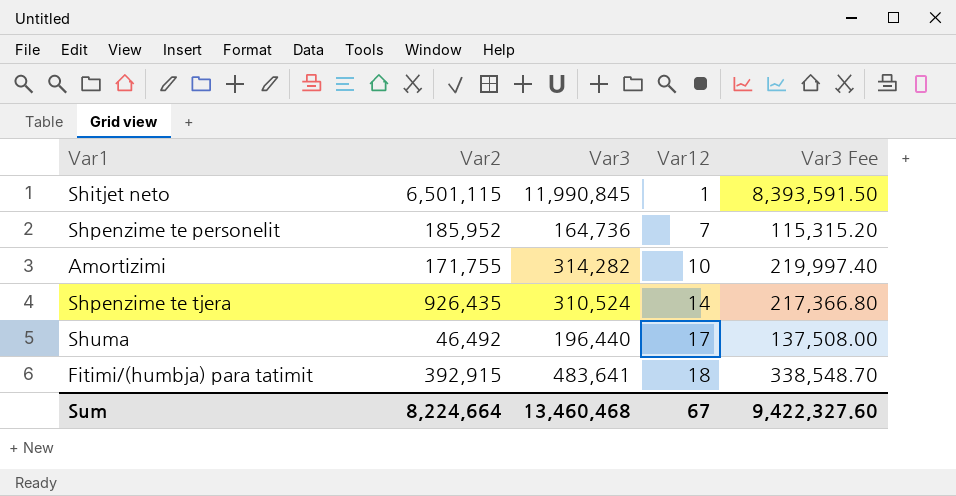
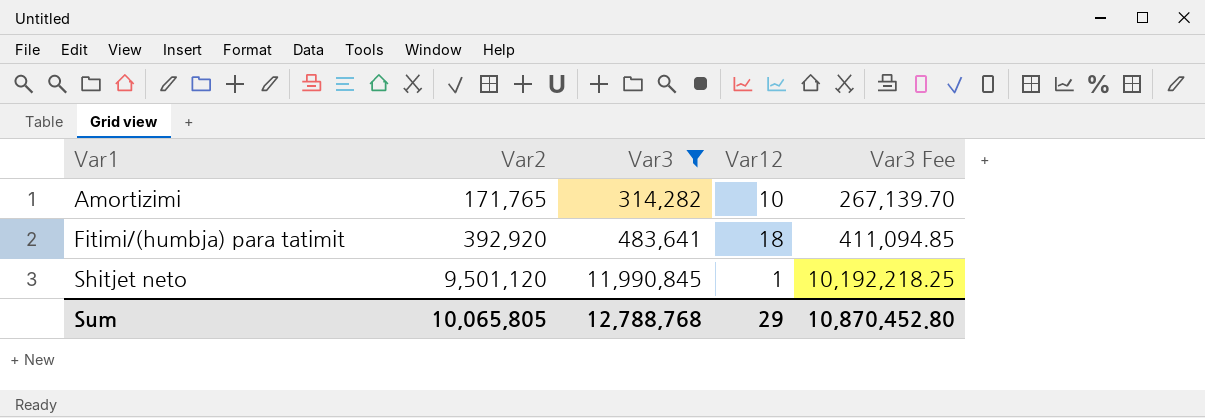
filter: none -> Var3 >= 314,282
row order: Var12 ascending -> Var1 ascending
column Var3 Fee | formula: [Var3] * 0.7 -> [Var3] * 0.85
Amortizimi | Var2: 171,755 -> 171,765
Fitimi/(humbja) para tatimit | Var2: 392,915 -> 392,920
Shitjet neto | Var2: 6,501,115 -> 9,501,120
Sum | Var2: 8,224,664 -> 10,065,805
Sum | Var3: 13,460,468 -> 12,788,768
Sum | Var12: 67 -> 29
Sum | Var3 Fee: 9,422,327.60 -> 10,870,452.80

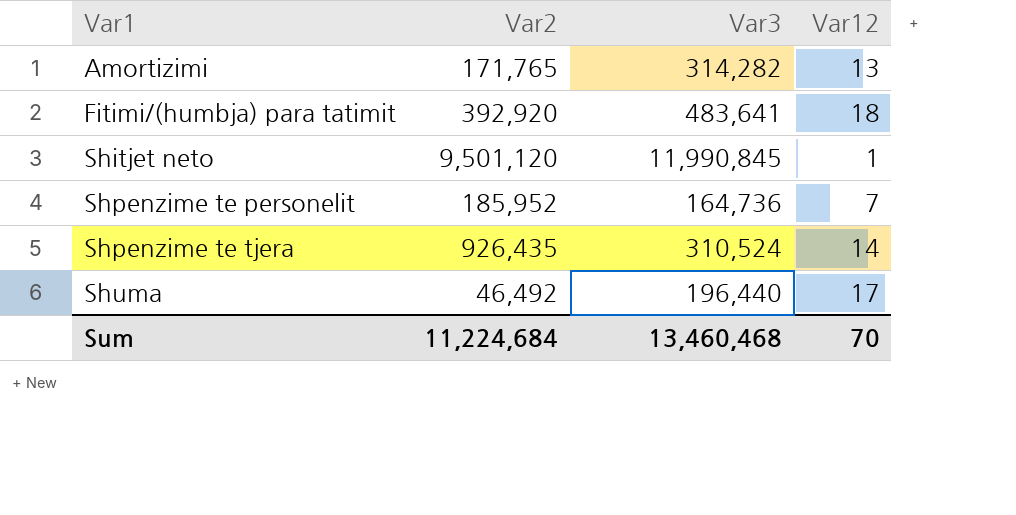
filter: Var3 >= 314,282 -> none
column Var3 Fee | formula: [Var3] * 0.85 -> none
Amortizimi | Var12: 10 -> 13
Sum | Var2: 10,065,805 -> 11,224,684
Sum | Var3: 12,788,768 -> 13,460,468
Sum | Var12: 29 -> 70

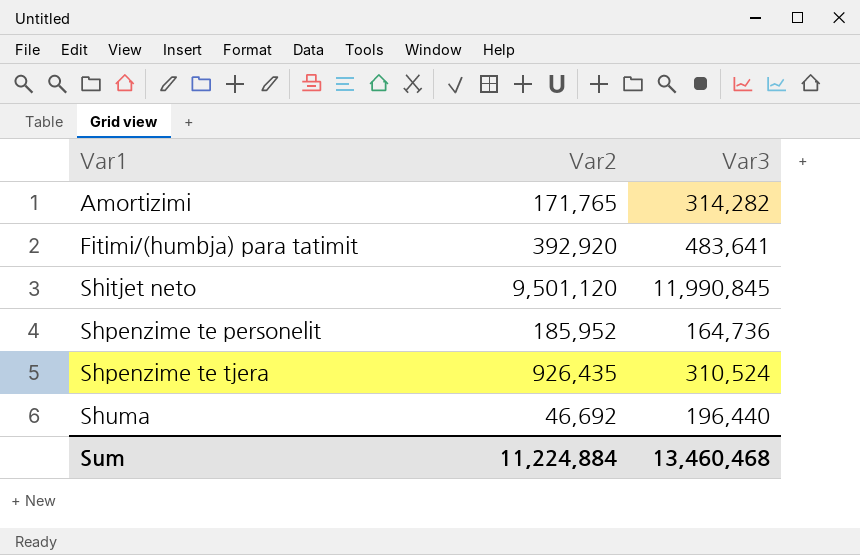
column Var12 | position: 4 -> none
Shuma | Var2: 46,492 -> 46,692
Sum | Var2: 11,224,684 -> 11,224,884

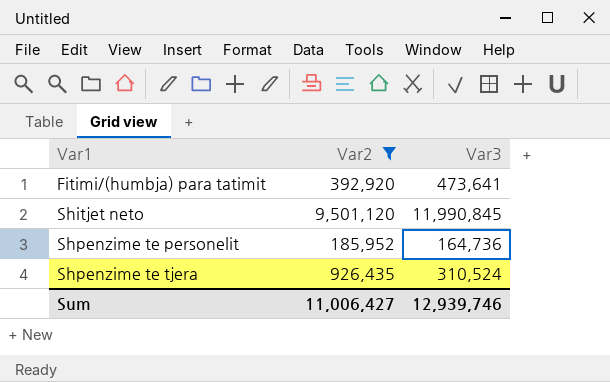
filter: none -> Var2 >= 185,952
Fitimi/(humbja) para tatimit | Var3: 483,641 -> 473,641
Sum | Var2: 11,224,884 -> 11,006,427
Sum | Var3: 13,460,468 -> 12,939,746

